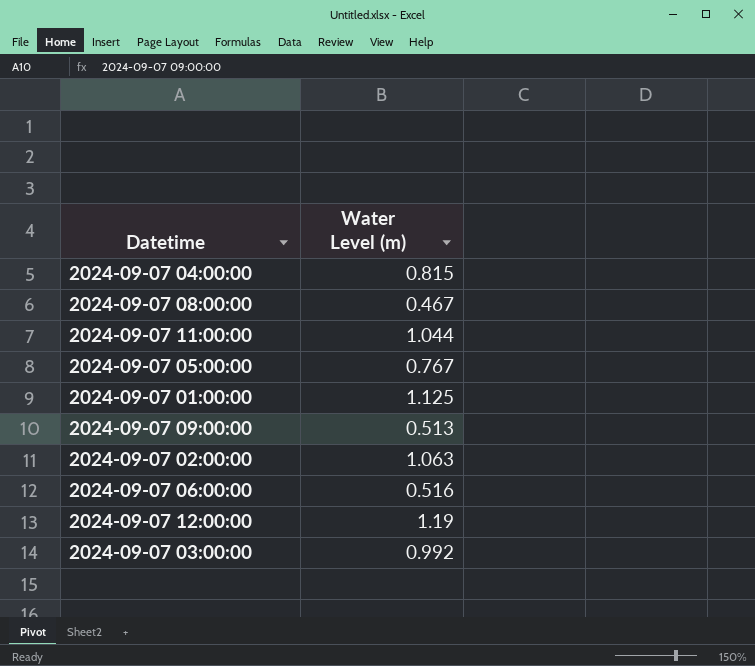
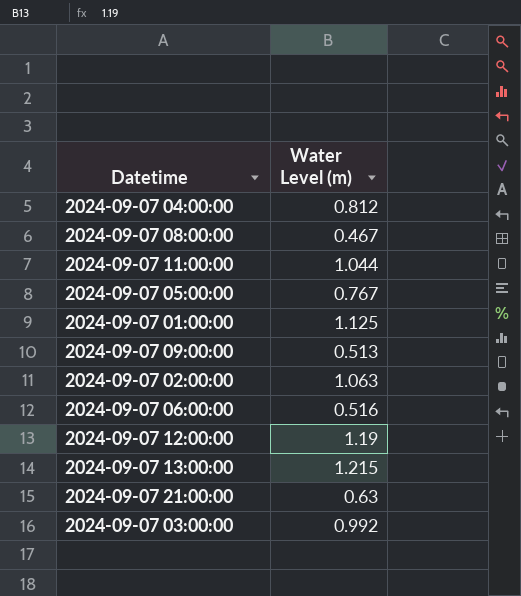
2024-09-07 04:00:00 | Water Level (m): 0.815 -> 0.812
row 2024-09-07 13:00:00: none -> 1.215
row 2024-09-07 21:00:00: none -> 0.63

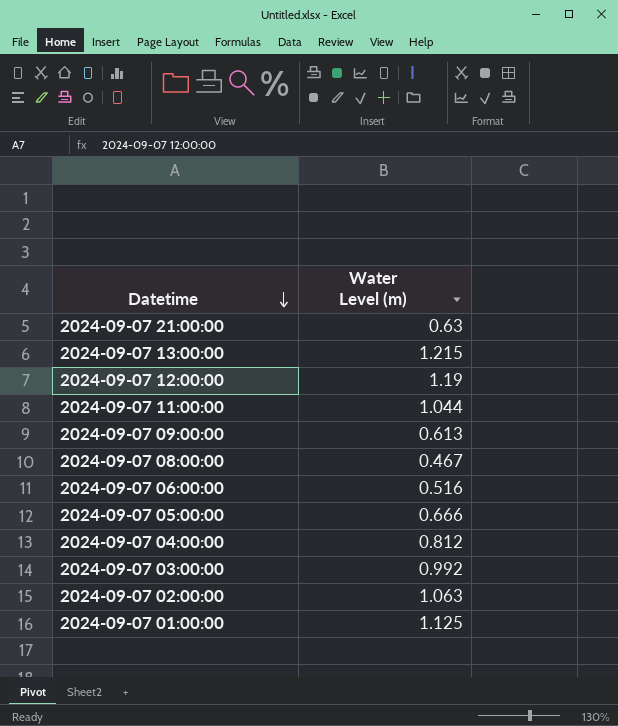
row order: none -> Datetime descending
2024-09-07 09:00:00 | Water Level (m): 0.513 -> 0.613
2024-09-07 05:00:00 | Water Level (m): 0.767 -> 0.666

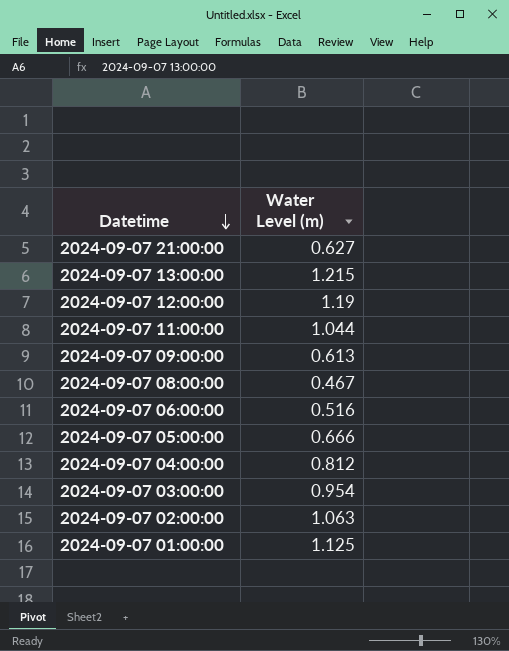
2024-09-07 21:00:00 | Water Level (m): 0.63 -> 0.627
2024-09-07 03:00:00 | Water Level (m): 0.992 -> 0.954

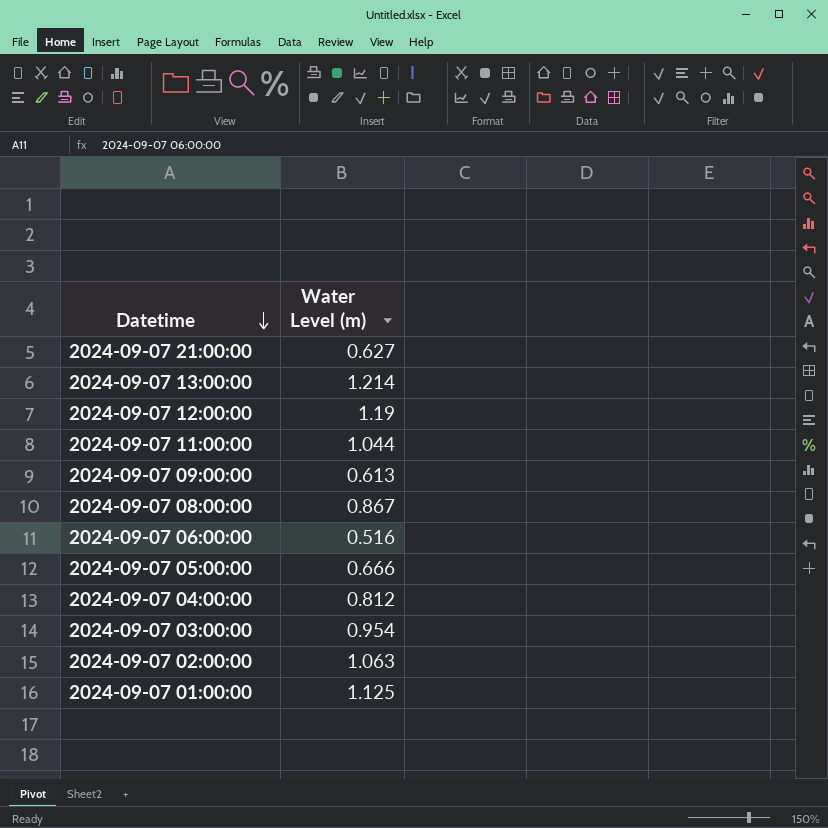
2024-09-07 13:00:00 | Water Level (m): 1.215 -> 1.214
2024-09-07 08:00:00 | Water Level (m): 0.467 -> 0.867

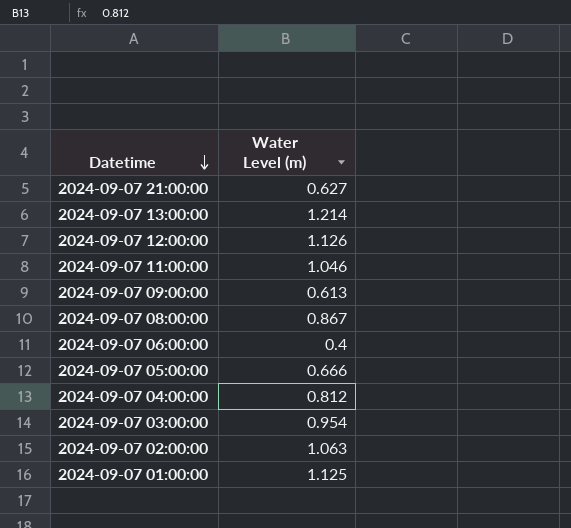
2024-09-07 12:00:00 | Water Level (m): 1.19 -> 1.126
2024-09-07 11:00:00 | Water Level (m): 1.044 -> 1.046
2024-09-07 06:00:00 | Water Level (m): 0.516 -> 0.4

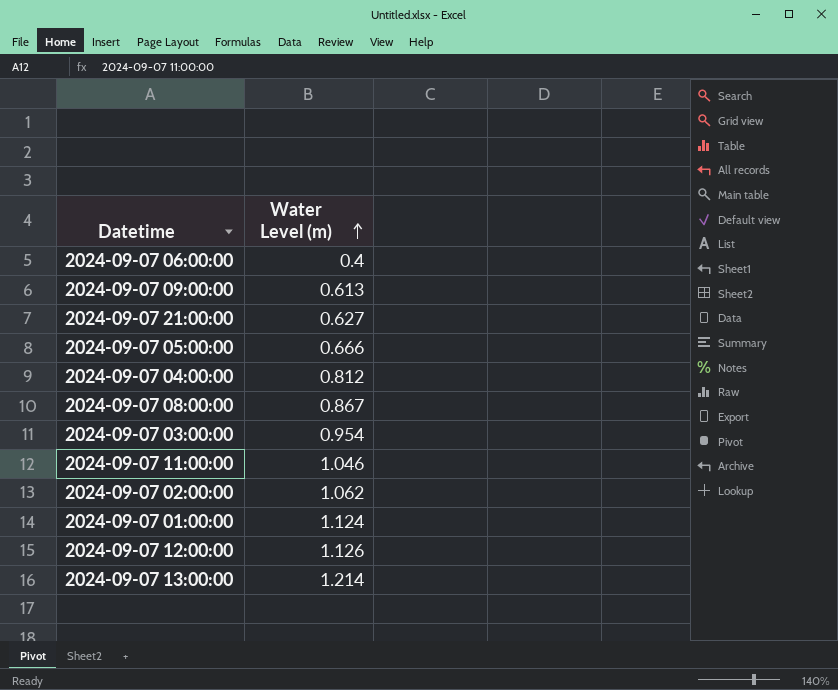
row order: Datetime descending -> Water Level (m) ascending
2024-09-07 02:00:00 | Water Level (m): 1.063 -> 1.062
2024-09-07 01:00:00 | Water Level (m): 1.125 -> 1.124

